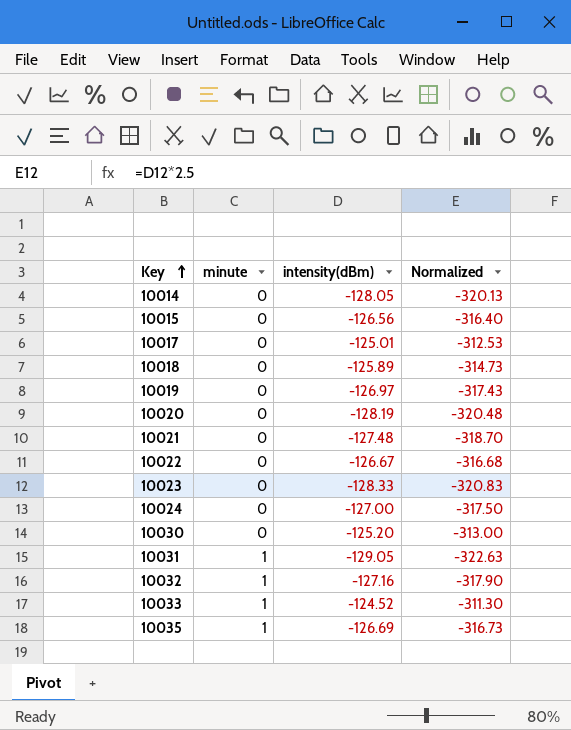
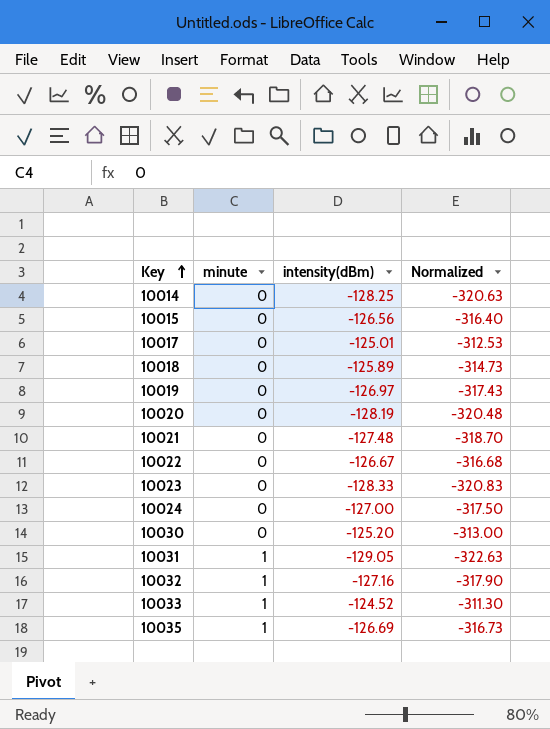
10014 | intensity(dBm): -128.05 -> -128.25
10014 | Normalized: -320.13 -> -320.63

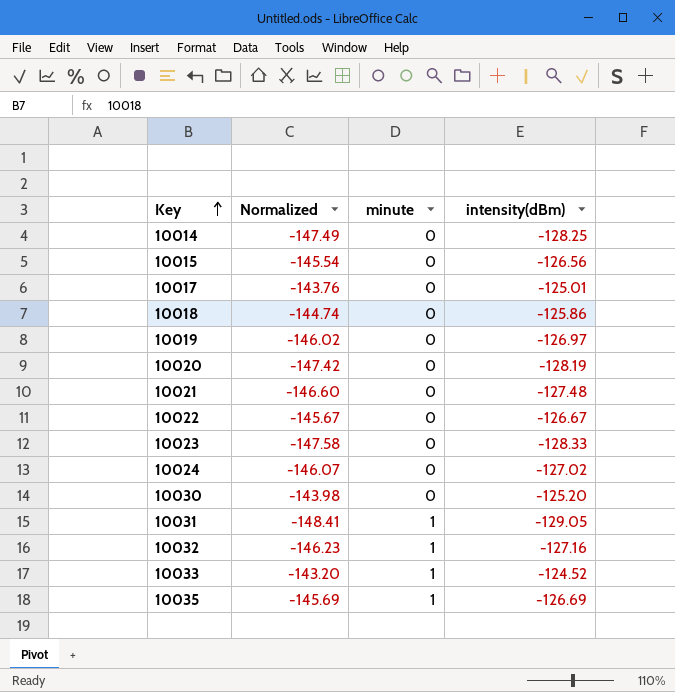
column Normalized | formula: [intensity(dBm)] * 2.5 -> [intensity(dBm)] * 1.15
column Normalized | position: 4 -> 2
10018 | intensity(dBm): -125.89 -> -125.86
10024 | intensity(dBm): -127.00 -> -127.02

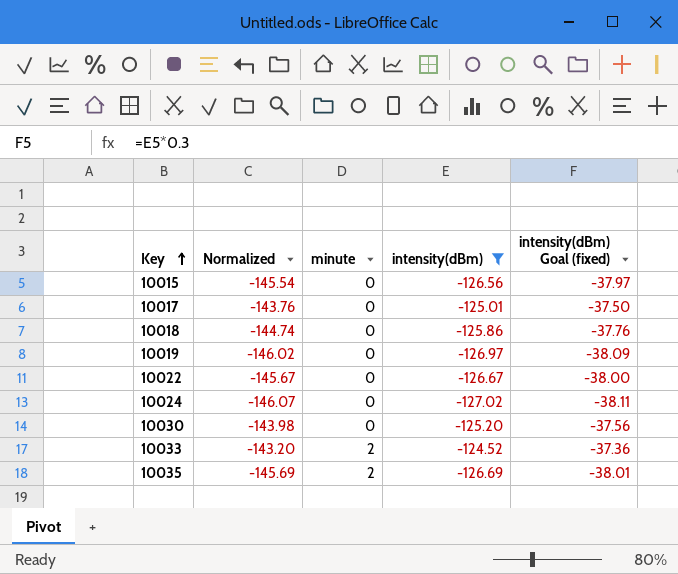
filter: none -> intensity(dBm) >= -127.02
column intensity(dBm) Goal (fixed) | formula: none -> [intensity(dBm)] * 0.3
10033 | minute: 1 -> 2
10035 | minute: 1 -> 2

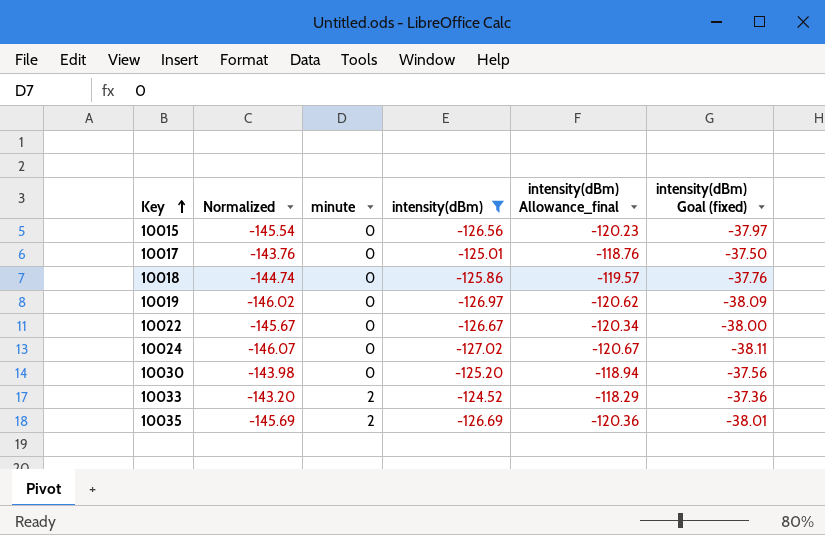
column intensity(dBm) Allowance_final | formula: none -> [intensity(dBm)] * 0.95

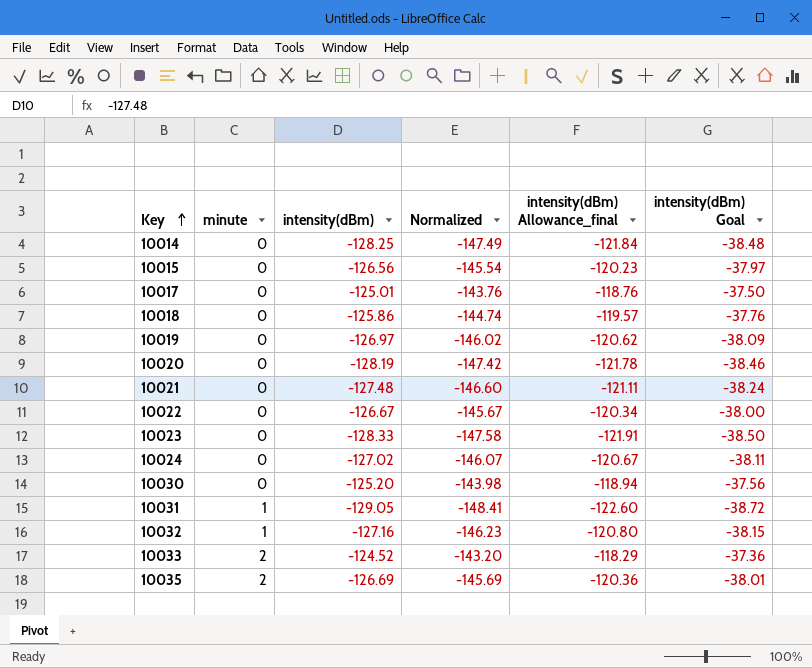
filter: intensity(dBm) >= -127.02 -> none
column Normalized | position: 2 -> 4
column name: intensity(dBm) Goal (fixed) -> intensity(dBm) Goal

